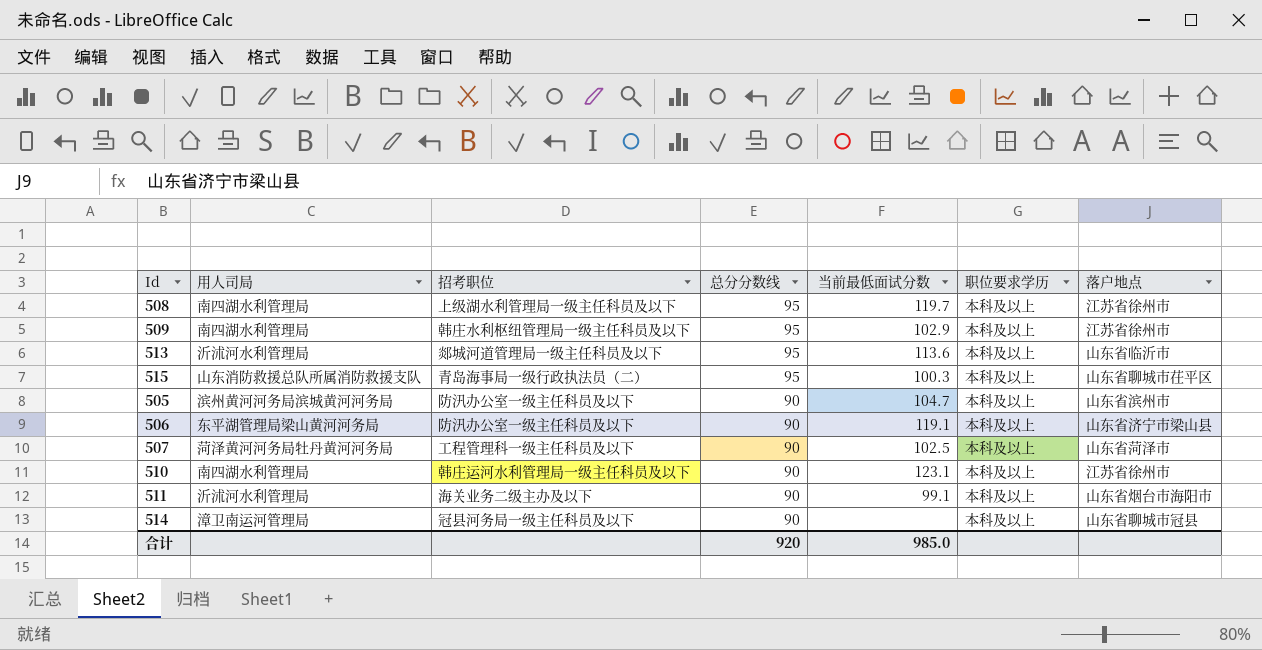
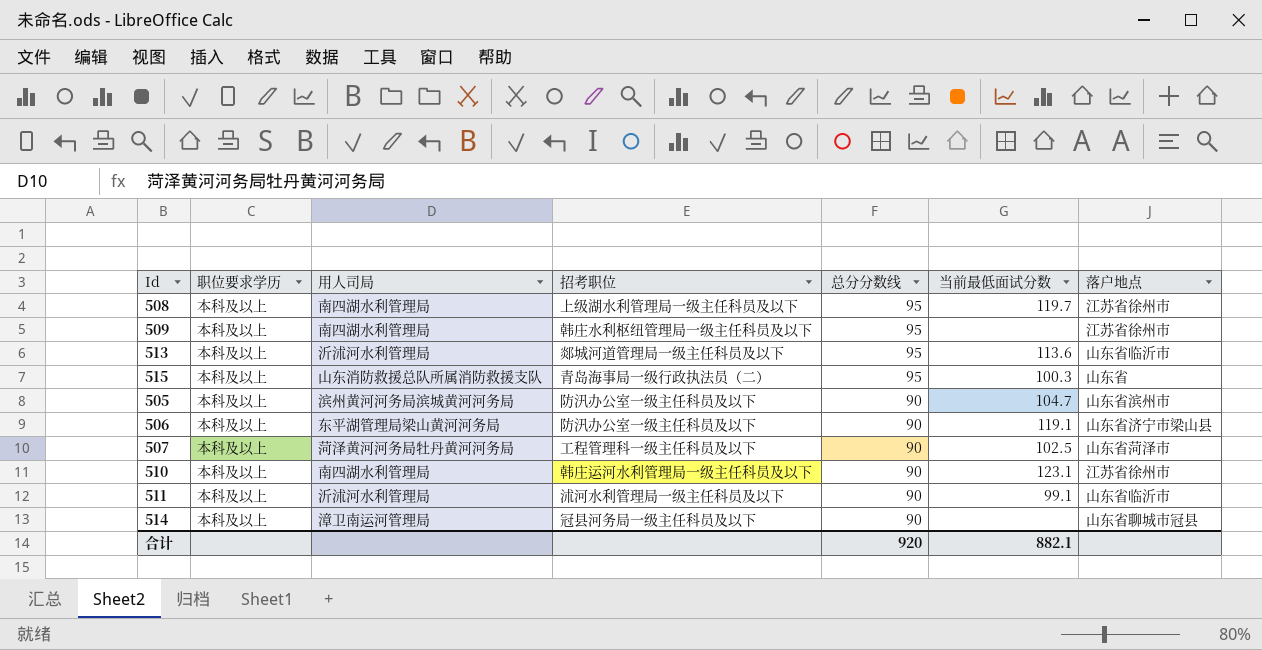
column 职位要求学历 | position: 6 -> 2
509 | 当前最低面试分数: 102.9 -> none
515 | 落户地点: 山东省聊城市茌平区 -> 山东省
511 | 招考职位: 海关业务二级主办及以下 -> 沭河水利管理局一级主任科员及以下
511 | 落户地点: 山东省烟台市海阳市 -> 山东省临沂市
合计 | 当前最低面试分数: 985.0 -> 882.1

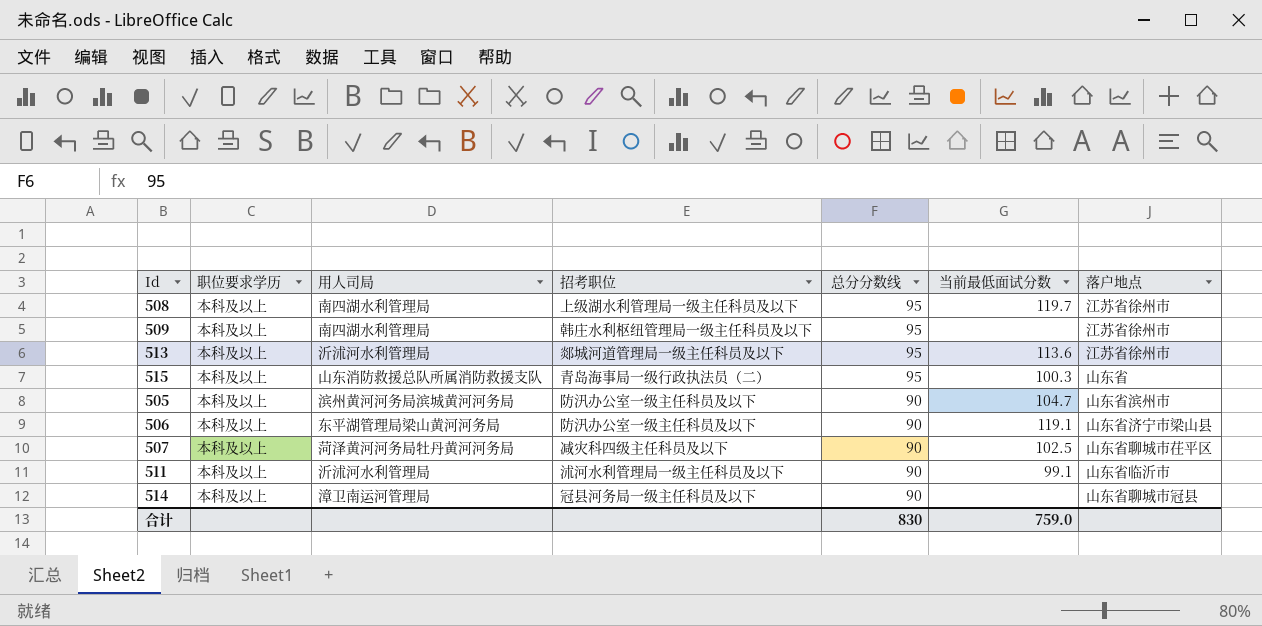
row 510: 本科及以上 | 南四湖水利管理局 | 韩庄运河水利管理局一级主任科员及以下 | 90 | 123.1 | 江苏省徐州市 -> none
513 | 落户地点: 山东省临沂市 -> 江苏省徐州市
507 | 招考职位: 工程管理科一级主任科员及以下 -> 减灾科四级主任科员及以下
507 | 落户地点: 山东省菏泽市 -> 山东省聊城市茌平区
合计 | 总分分数线: 920 -> 830
合计 | 当前最低面试分数: 882.1 -> 759.0

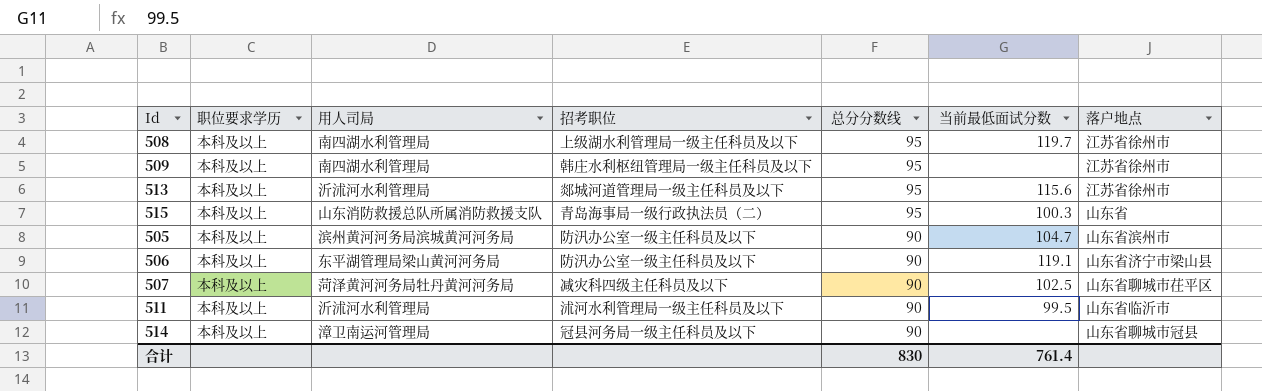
513 | 当前最低面试分数: 113.6 -> 115.6
511 | 当前最低面试分数: 99.1 -> 99.5
合计 | 当前最低面试分数: 759.0 -> 761.4

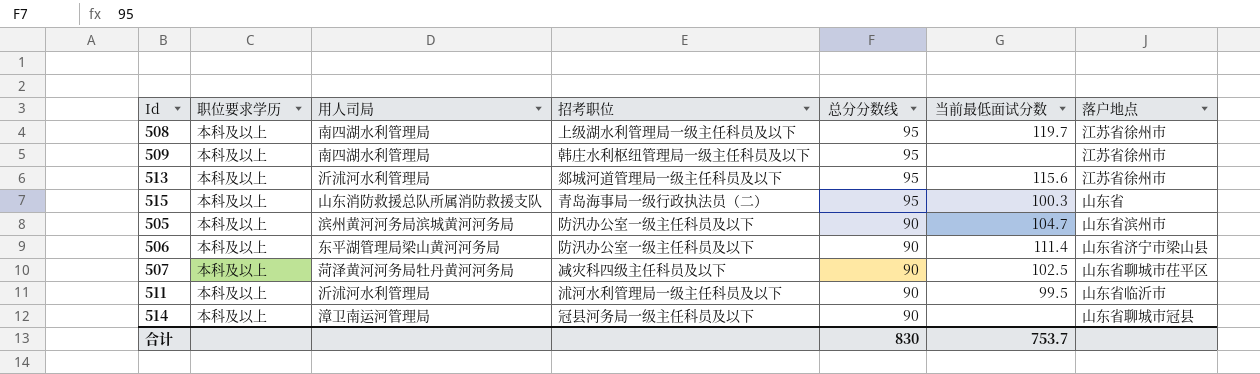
506 | 当前最低面试分数: 119.1 -> 111.4
合计 | 当前最低面试分数: 761.4 -> 753.7

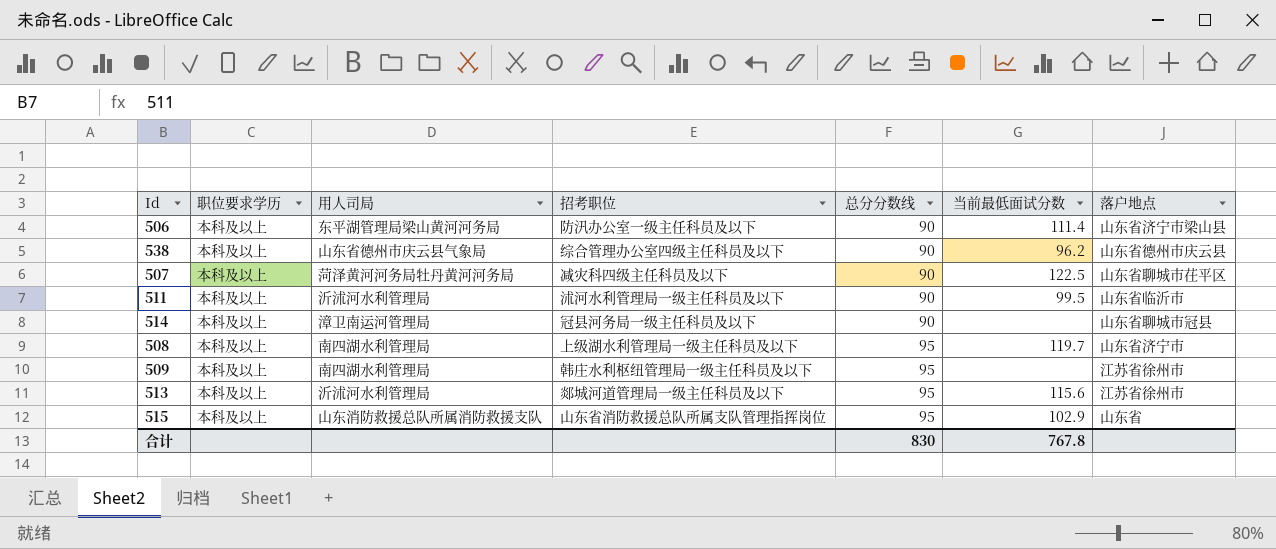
row order: 总分分数线 descending -> 总分分数线 ascending
row 505: 本科及以上 | 滨州黄河河务局滨城黄河河务局 | 防汛办公室一级主任科员及以下 | 90 | 104.7 | 山东省滨州市 -> none
row 538: none -> 本科及以上 | 山东省德州市庆云县气象局 | 综合管理办公室四级主任科员及以下 | 90 | 96.2 | 山东省德州市庆云县
507 | 当前最低面试分数: 102.5 -> 122.5
508 | 落户地点: 江苏省徐州市 -> 山东省济宁市
515 | 招考职位: 青岛海事局一级行政执法员（二） -> 山东省消防救援总队所属支队管理指挥岗位
515 | 当前最低面试分数: 100.3 -> 102.9
合计 | 当前最低面试分数: 753.7 -> 767.8

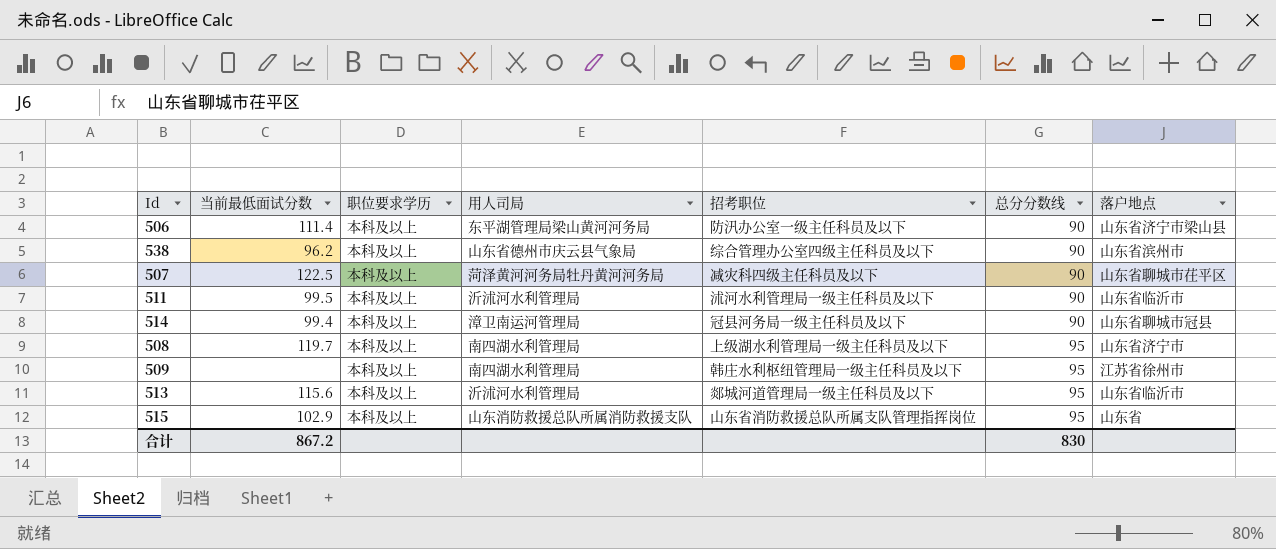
column 当前最低面试分数 | position: 6 -> 2
538 | 落户地点: 山东省德州市庆云县 -> 山东省滨州市
514 | 当前最低面试分数: none -> 99.4
513 | 落户地点: 江苏省徐州市 -> 山东省临沂市
合计 | 当前最低面试分数: 767.8 -> 867.2

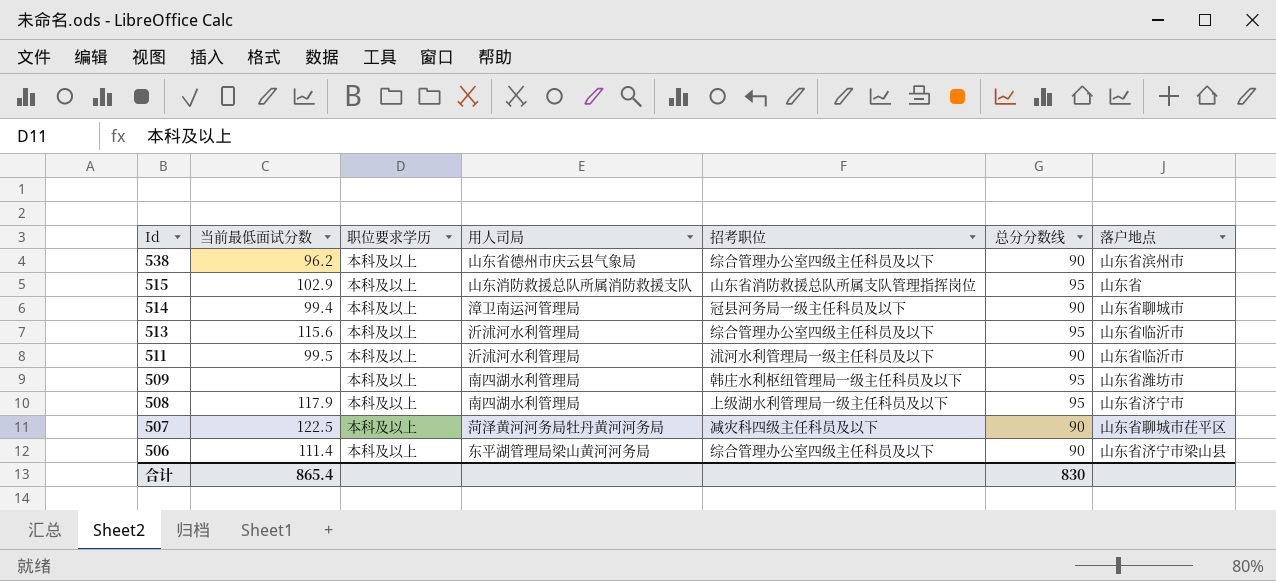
row order: 总分分数线 ascending -> Id descending
514 | 落户地点: 山东省聊城市冠县 -> 山东省聊城市
513 | 招考职位: 郯城河道管理局一级主任科员及以下 -> 综合管理办公室四级主任科员及以下
509 | 落户地点: 江苏省徐州市 -> 山东省潍坊市
508 | 当前最低面试分数: 119.7 -> 117.9
506 | 招考职位: 防汛办公室一级主任科员及以下 -> 综合管理办公室四级主任科员及以下
合计 | 当前最低面试分数: 867.2 -> 865.4

